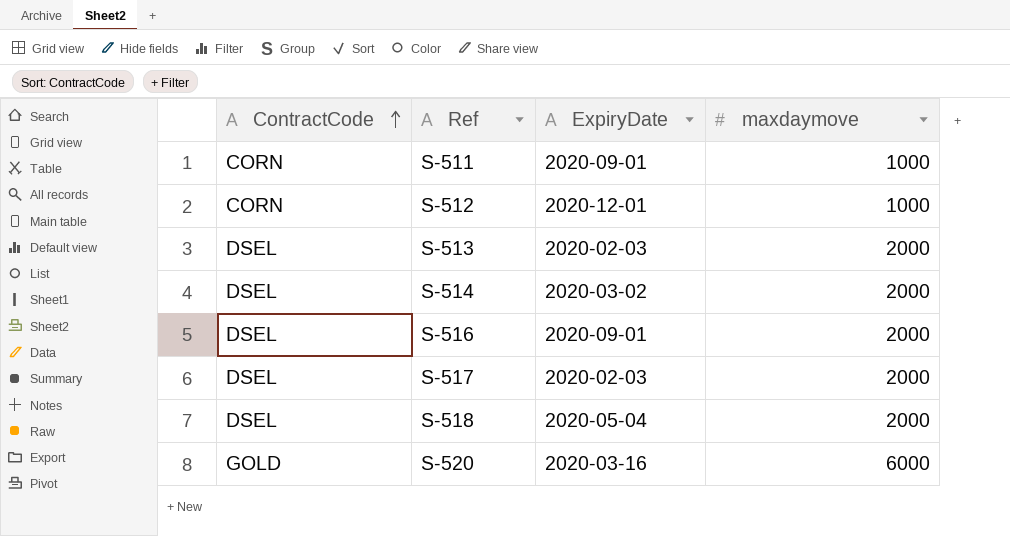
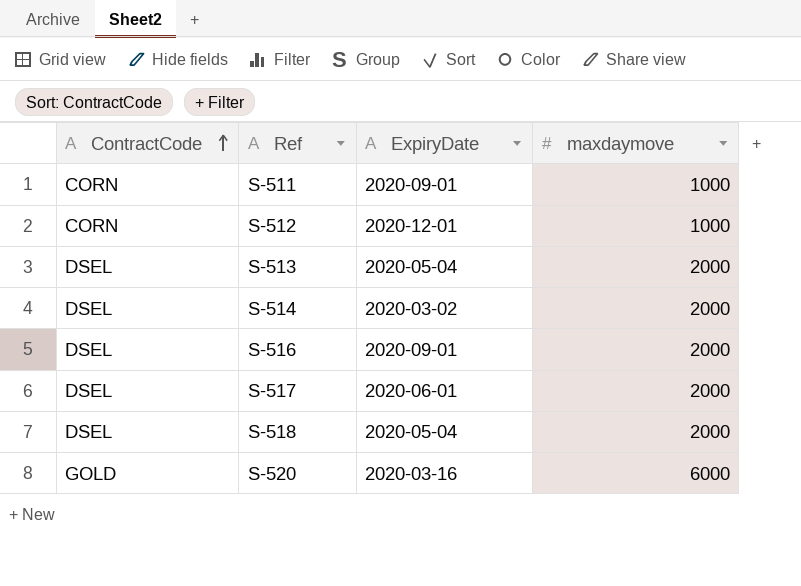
S-513 | ExpiryDate: 2020-02-03 -> 2020-05-04
S-517 | ExpiryDate: 2020-02-03 -> 2020-06-01

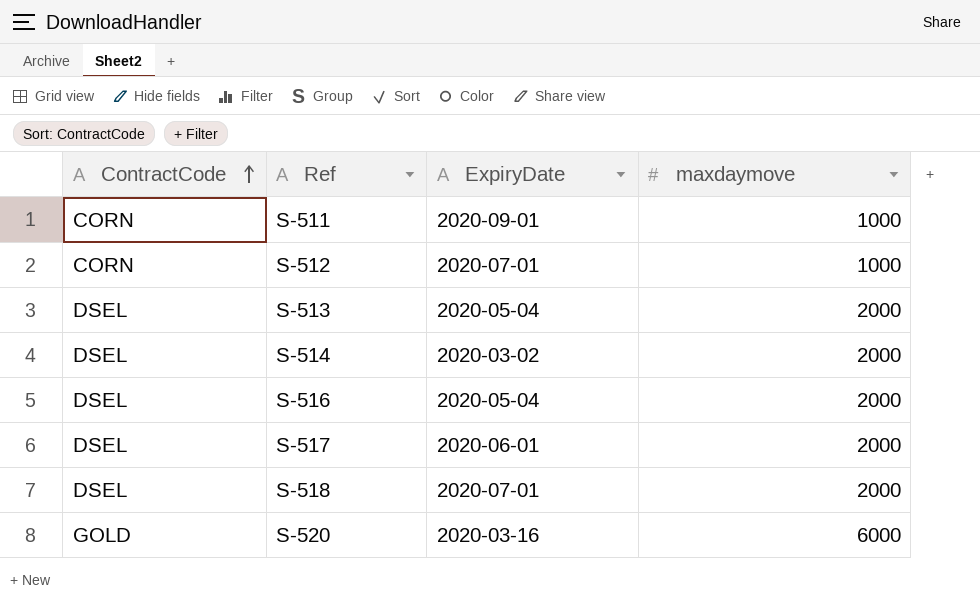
S-512 | ExpiryDate: 2020-12-01 -> 2020-07-01
S-516 | ExpiryDate: 2020-09-01 -> 2020-05-04
S-518 | ExpiryDate: 2020-05-04 -> 2020-07-01

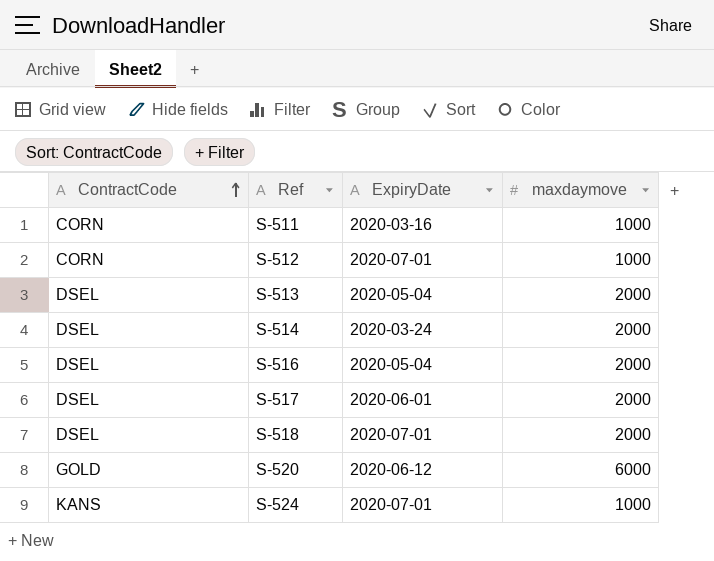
S-511 | ExpiryDate: 2020-09-01 -> 2020-03-16
S-514 | ExpiryDate: 2020-03-02 -> 2020-03-24
S-520 | ExpiryDate: 2020-03-16 -> 2020-06-12
row S-524: none -> KANS | 2020-07-01 | 1000

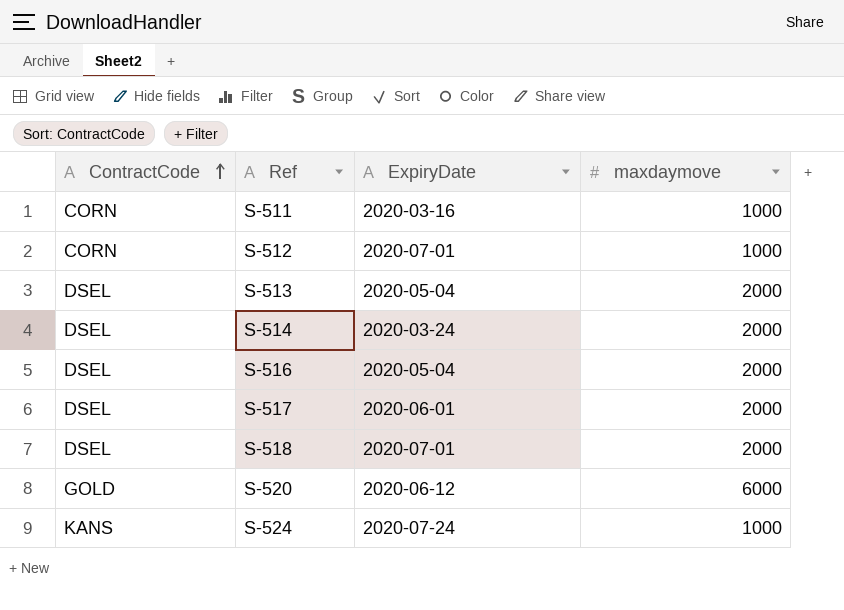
S-524 | ExpiryDate: 2020-07-01 -> 2020-07-24

